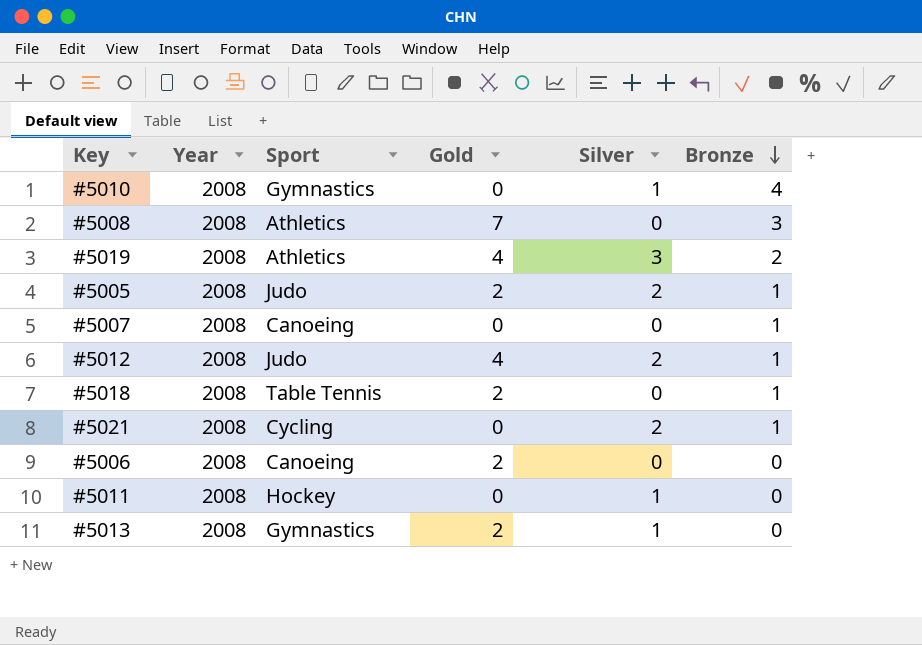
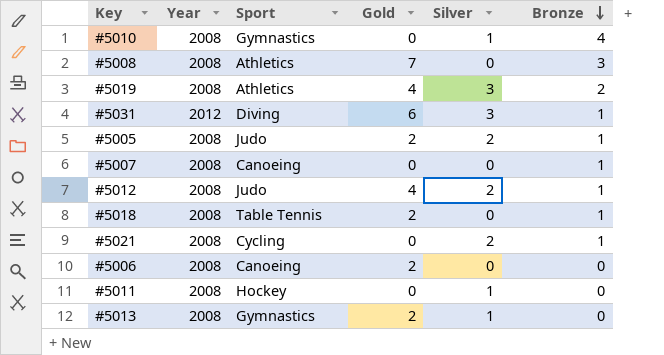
row #5031: none -> 2012 | Diving | 6 | 3 | 1

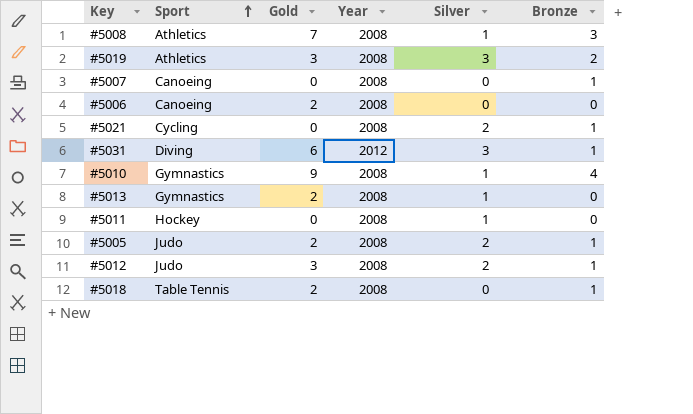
row order: Bronze descending -> Sport ascending
column Year | position: 2 -> 4
#5008 | Silver: 0 -> 1
#5019 | Gold: 4 -> 3
#5010 | Gold: 0 -> 9
#5012 | Gold: 4 -> 3

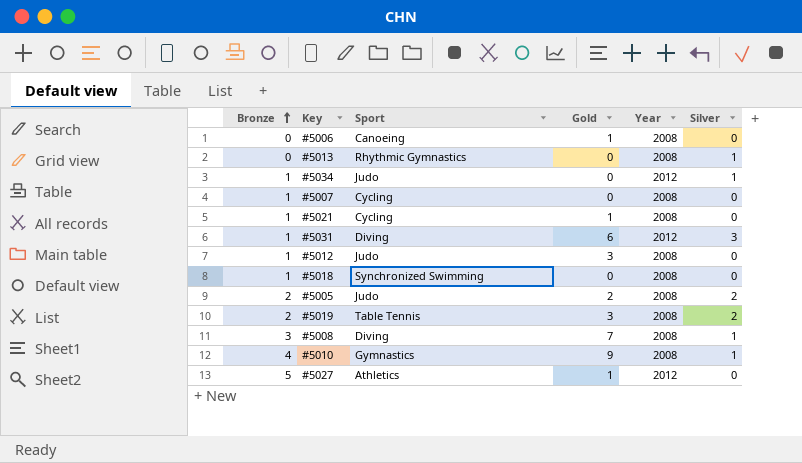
row order: Sport ascending -> Bronze ascending
column Bronze | position: 6 -> 1
row #5011: Hockey | 0 | 2008 | 1 | 0 -> none
#5006 | Gold: 2 -> 1
#5013 | Sport: Gymnastics -> Rhythmic Gymnastics
#5013 | Gold: 2 -> 0
row #5034: none -> 1 | Judo | 0 | 2012 | 1
#5007 | Sport: Canoeing -> Cycling
#5021 | Gold: 0 -> 1
#5021 | Silver: 2 -> 0
#5012 | Silver: 2 -> 0
#5018 | Sport: Table Tennis -> Synchronized Swimming
#5018 | Gold: 2 -> 0
#5005 | Bronze: 1 -> 2
#5019 | Sport: Athletics -> Table Tennis
#5019 | Silver: 3 -> 2
#5008 | Sport: Athletics -> Diving
row #5027: none -> 5 | Athletics | 1 | 2012 | 0

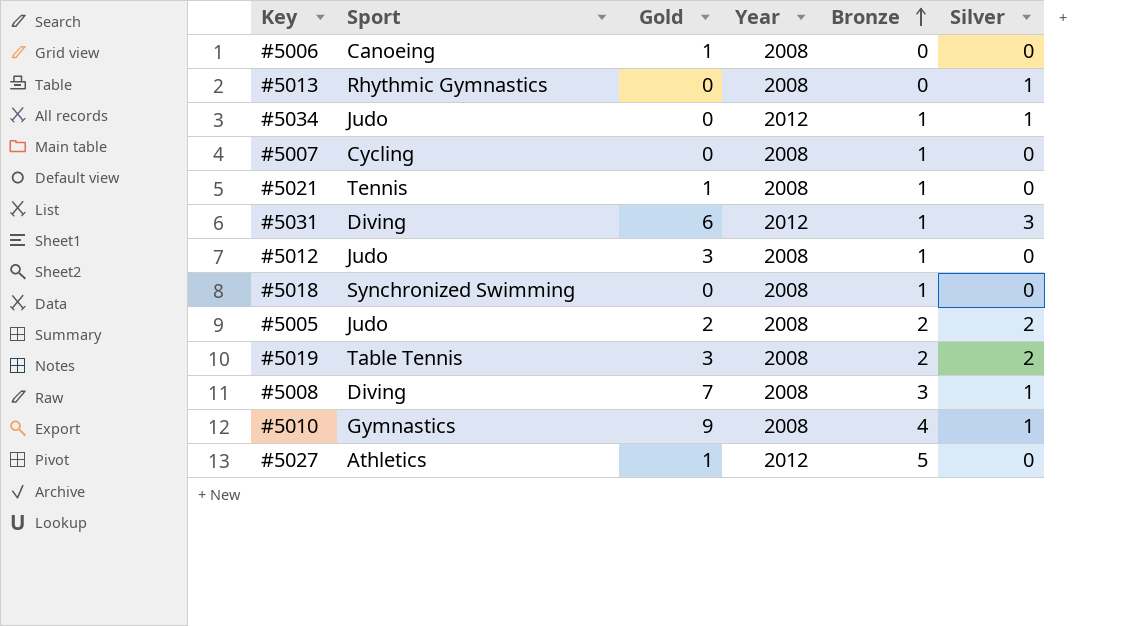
column Bronze | position: 1 -> 5
#5021 | Sport: Cycling -> Tennis

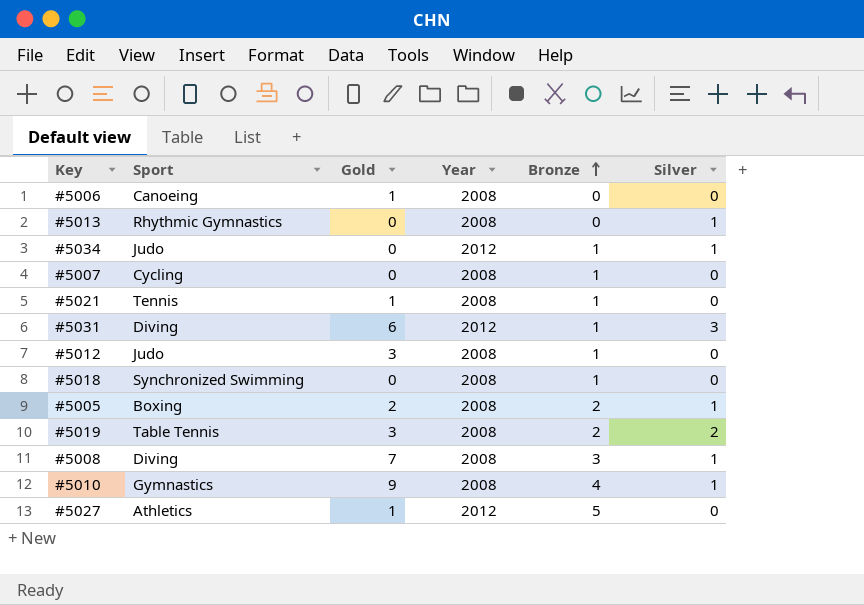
#5005 | Sport: Judo -> Boxing
#5005 | Silver: 2 -> 1

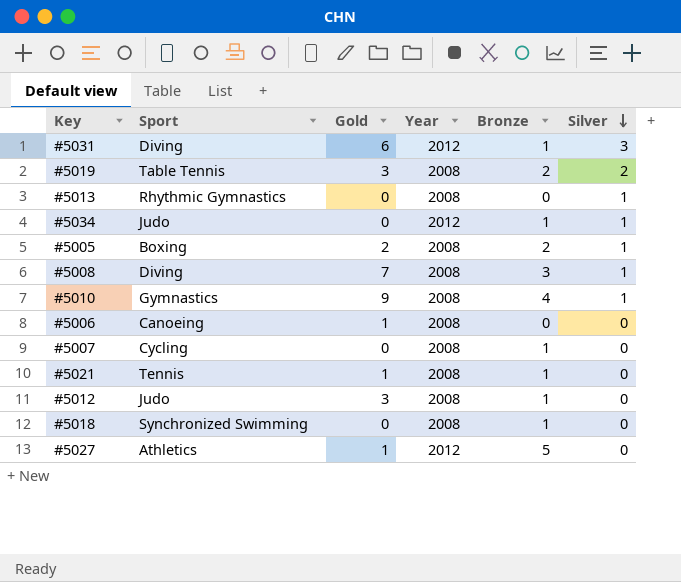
row order: Bronze ascending -> Silver descending

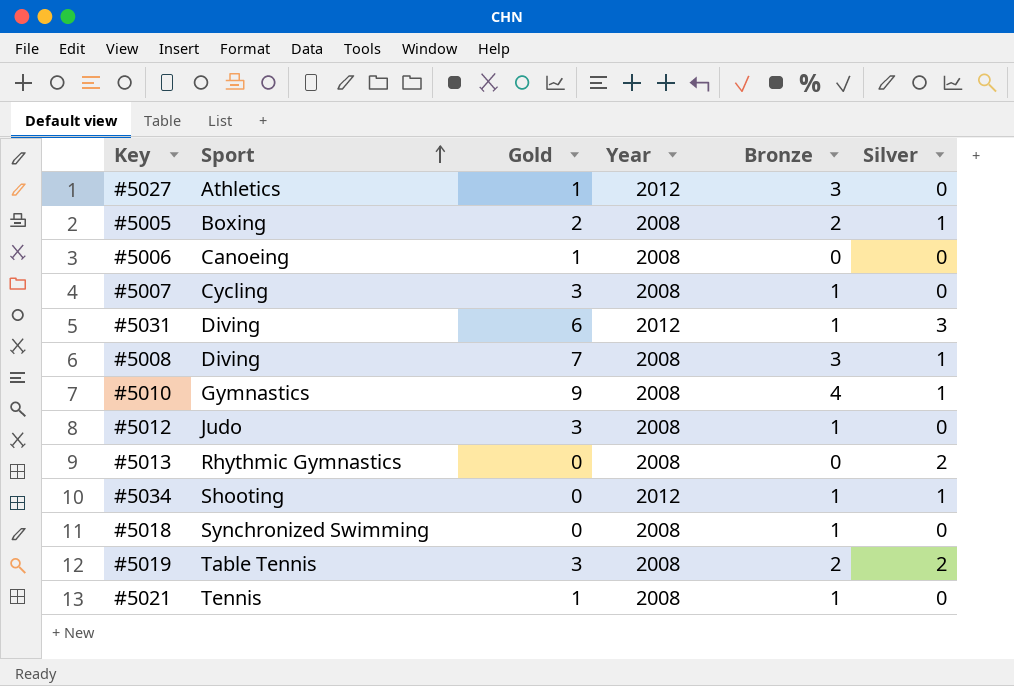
row order: Silver descending -> Sport ascending
#5027 | Bronze: 5 -> 3
#5007 | Gold: 0 -> 3
#5013 | Silver: 1 -> 2
#5034 | Sport: Judo -> Shooting

